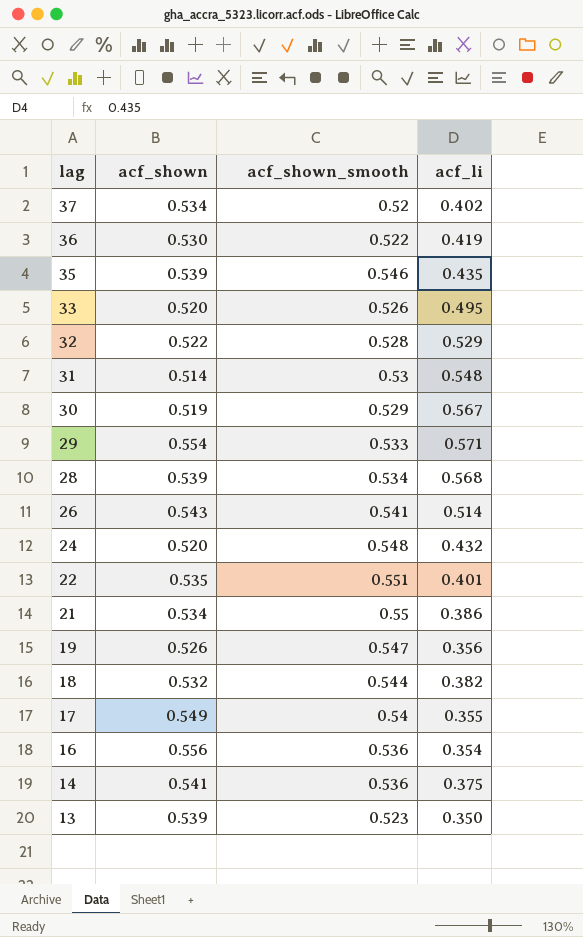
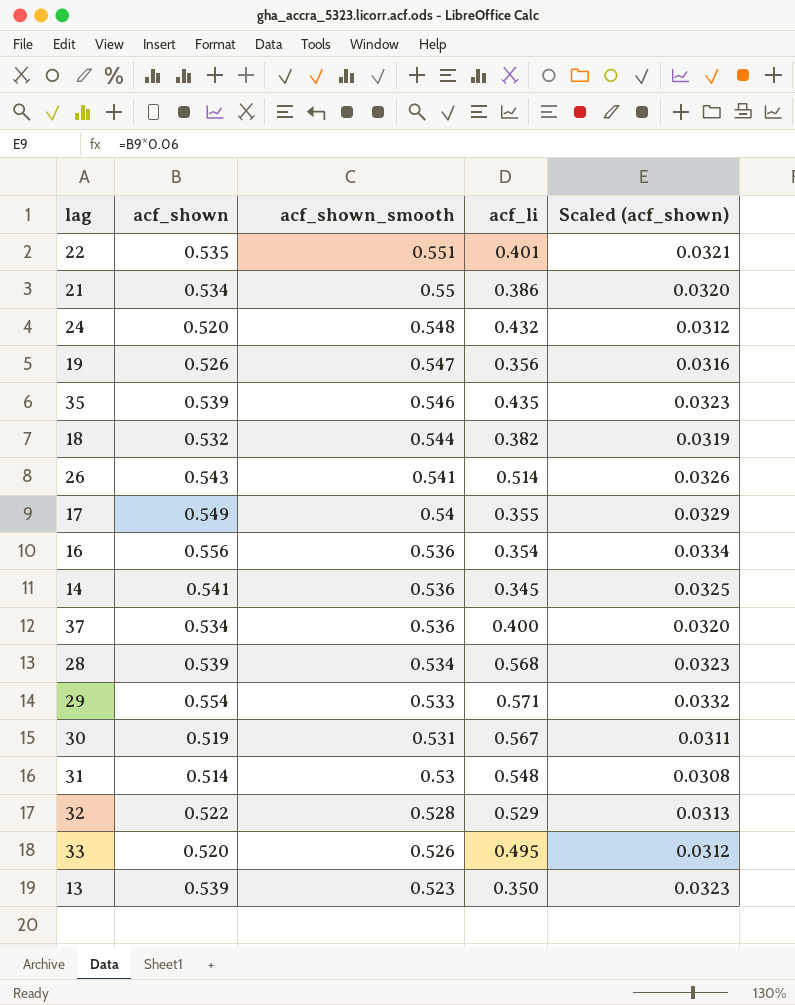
row order: lag descending -> acf_shown_smooth descending
column Scaled (acf_shown) | formula: none -> [acf_shown] * 0.06
row 36: 0.530 | 0.522 | 0.419 -> none
14 | acf_li: 0.375 -> 0.345
37 | acf_shown_smooth: 0.52 -> 0.536
37 | acf_li: 0.402 -> 0.400
30 | acf_shown_smooth: 0.529 -> 0.531

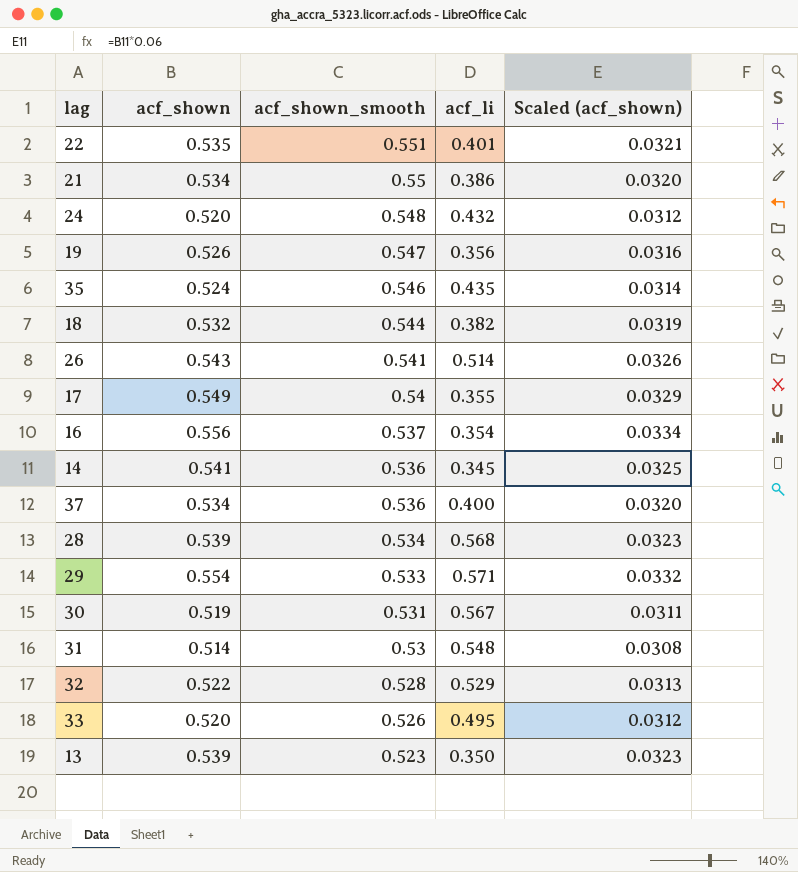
35 | acf_shown: 0.539 -> 0.524
35 | Scaled (acf_shown): 0.0323 -> 0.0314
16 | acf_shown_smooth: 0.536 -> 0.537

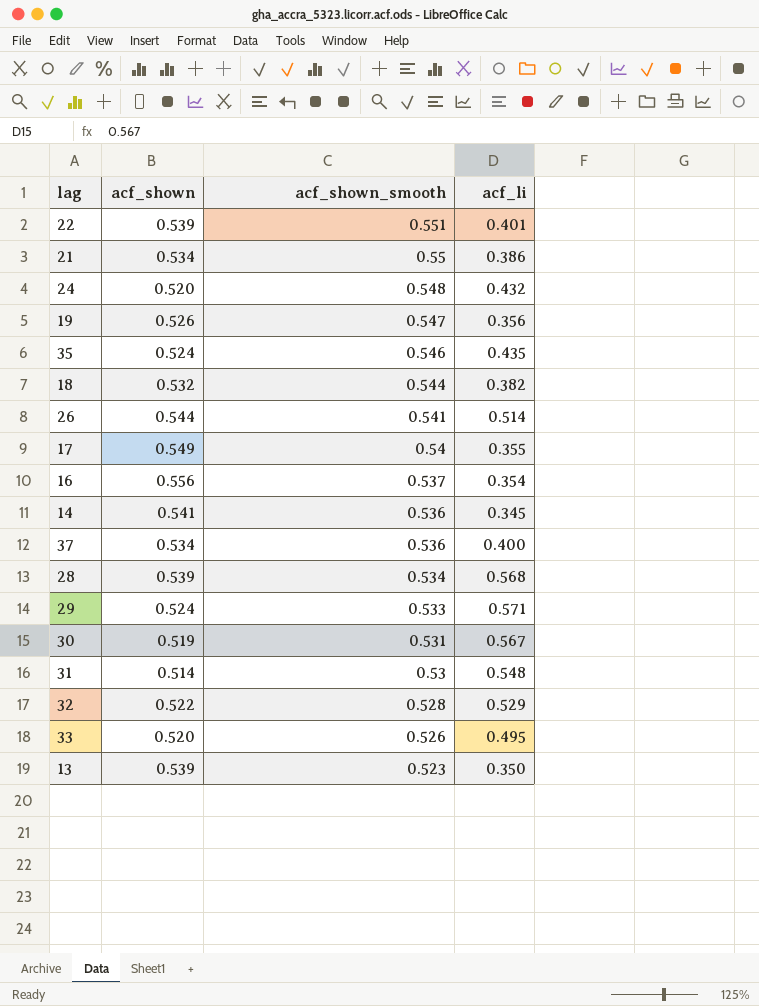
column Scaled (acf_shown) | formula: [acf_shown] * 0.06 -> none
22 | acf_shown: 0.535 -> 0.539
26 | acf_shown: 0.543 -> 0.544
29 | acf_shown: 0.554 -> 0.524

